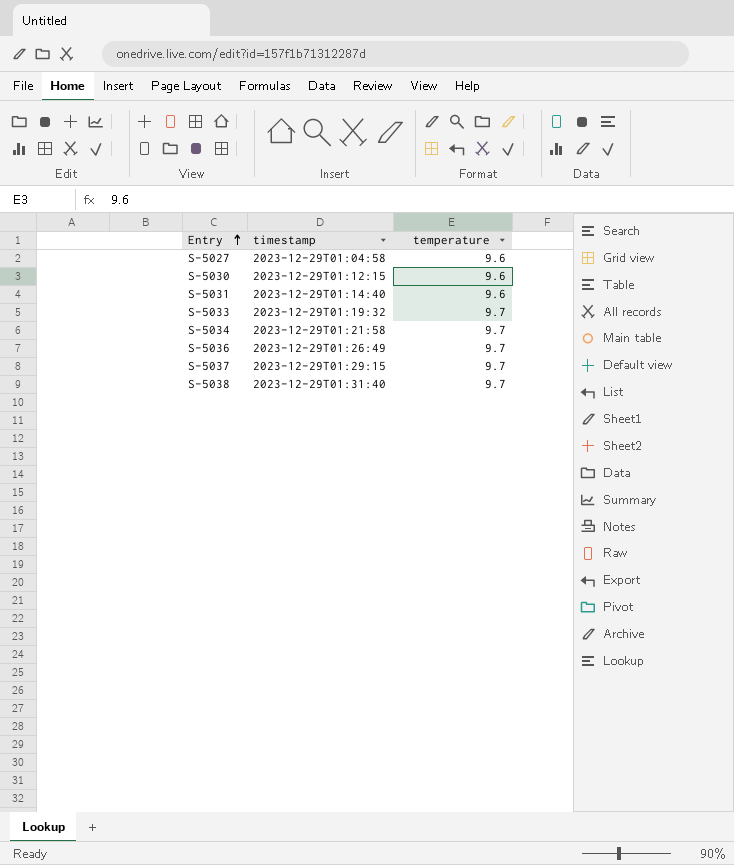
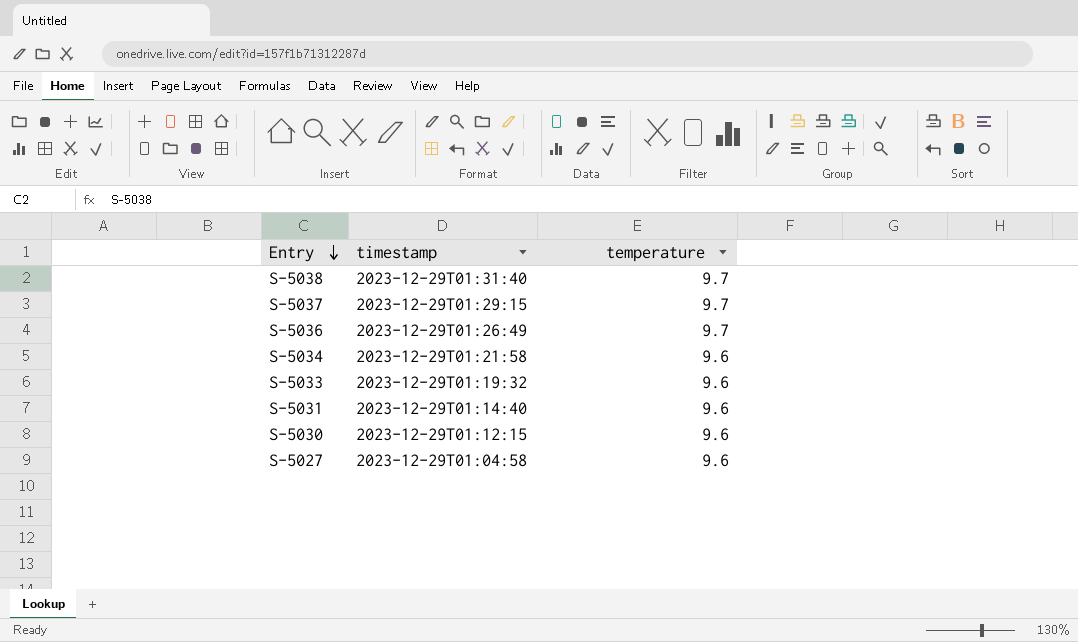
row order: Entry ascending -> Entry descending
S-5034 | temperature: 9.7 -> 9.6
S-5033 | temperature: 9.7 -> 9.6

